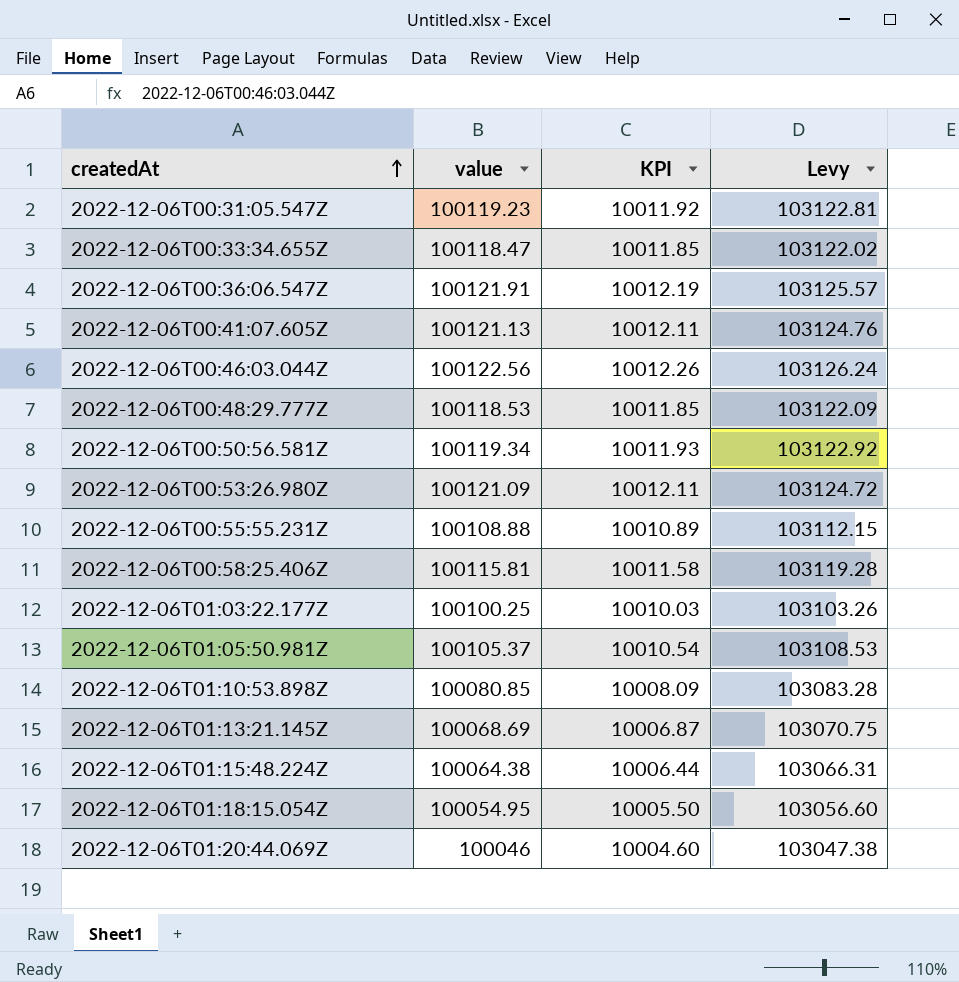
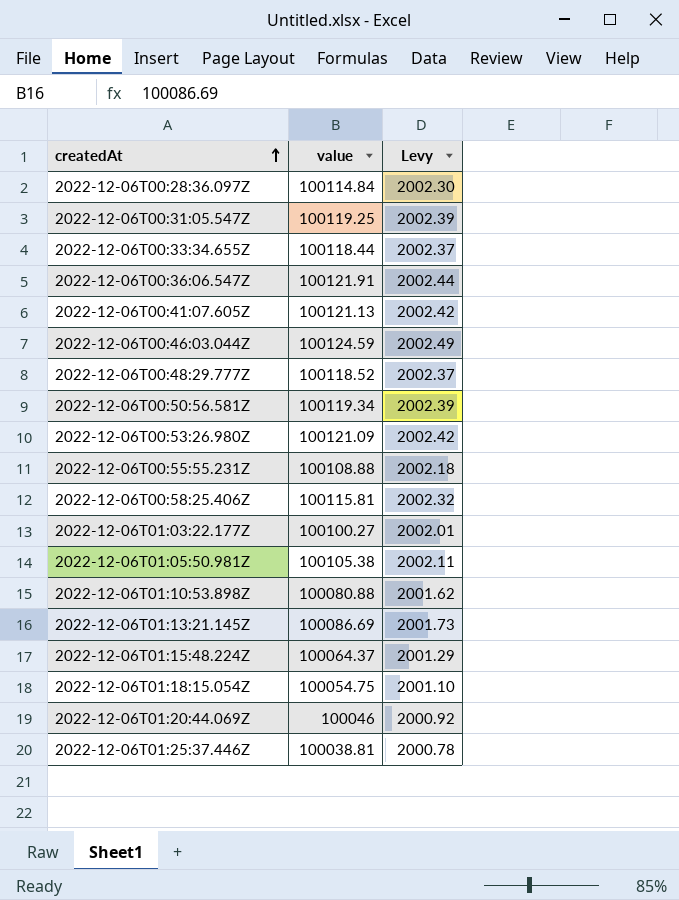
column KPI | formula: [value] * 0.1 -> none
column Levy | formula: [value] * 1.03 -> [value] * 0.02
row 2022-12-06T00:28:36.097Z: none -> 100114.84 | 2002.30
2022-12-06T00:31:05.547Z | value: 100119.23 -> 100119.25
2022-12-06T00:33:34.655Z | value: 100118.47 -> 100118.44
2022-12-06T00:46:03.044Z | value: 100122.56 -> 100124.59
2022-12-06T00:48:29.777Z | value: 100118.53 -> 100118.52
2022-12-06T01:03:22.177Z | value: 100100.25 -> 100100.27
2022-12-06T01:05:50.981Z | value: 100105.37 -> 100105.38
2022-12-06T01:10:53.898Z | value: 100080.85 -> 100080.88
2022-12-06T01:13:21.145Z | value: 100068.69 -> 100086.69
2022-12-06T01:15:48.224Z | value: 100064.38 -> 100064.37
2022-12-06T01:18:15.054Z | value: 100054.95 -> 100054.75
row 2022-12-06T01:25:37.446Z: none -> 100038.81 | 2000.78

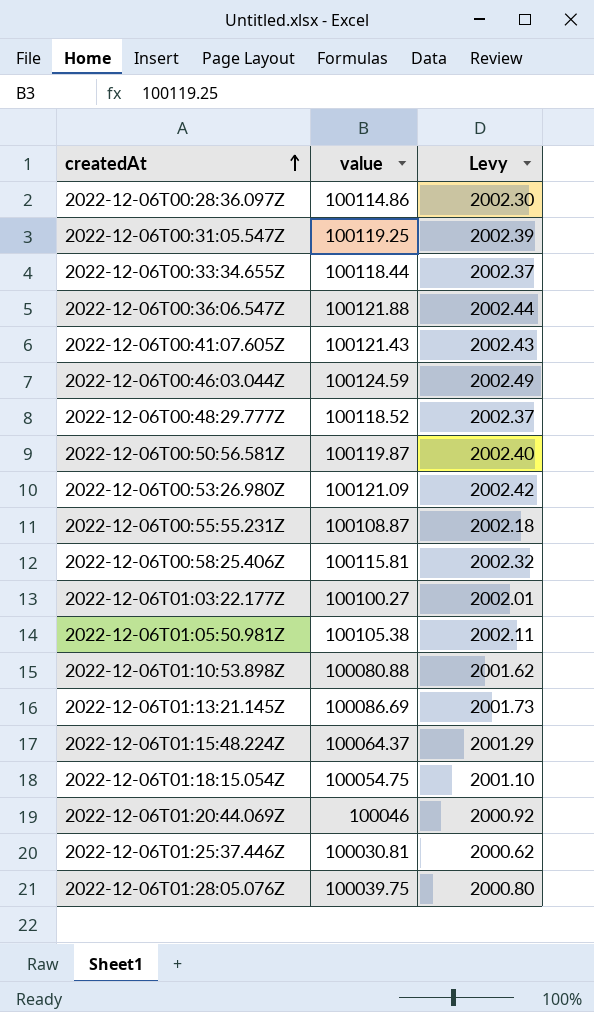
2022-12-06T00:28:36.097Z | value: 100114.84 -> 100114.86
2022-12-06T00:36:06.547Z | value: 100121.91 -> 100121.88
2022-12-06T00:41:07.605Z | value: 100121.13 -> 100121.43
2022-12-06T00:41:07.605Z | Levy: 2002.42 -> 2002.43
2022-12-06T00:50:56.581Z | value: 100119.34 -> 100119.87
2022-12-06T00:50:56.581Z | Levy: 2002.39 -> 2002.40
2022-12-06T00:55:55.231Z | value: 100108.88 -> 100108.87
2022-12-06T01:25:37.446Z | value: 100038.81 -> 100030.81
2022-12-06T01:25:37.446Z | Levy: 2000.78 -> 2000.62
row 2022-12-06T01:28:05.076Z: none -> 100039.75 | 2000.80

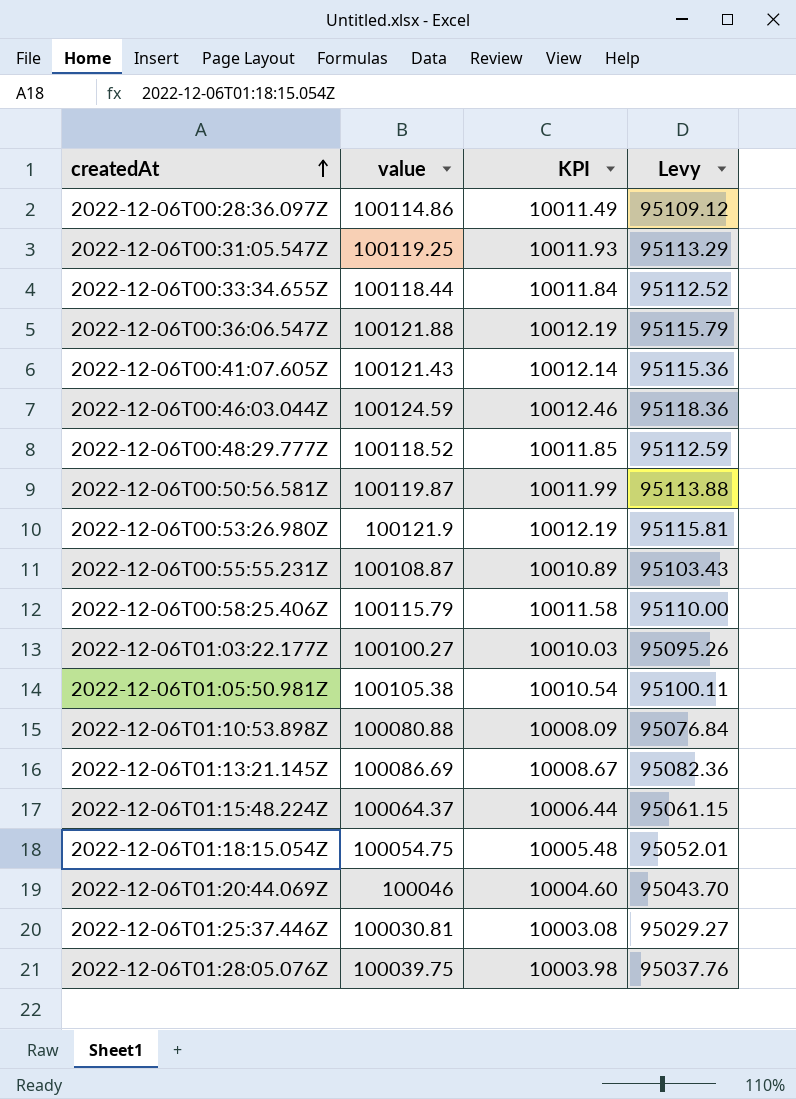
column KPI | formula: none -> [value] * 0.1
column Levy | formula: [value] * 0.02 -> [value] * 0.95
2022-12-06T00:53:26.980Z | value: 100121.09 -> 100121.9
2022-12-06T00:58:25.406Z | value: 100115.81 -> 100115.79

